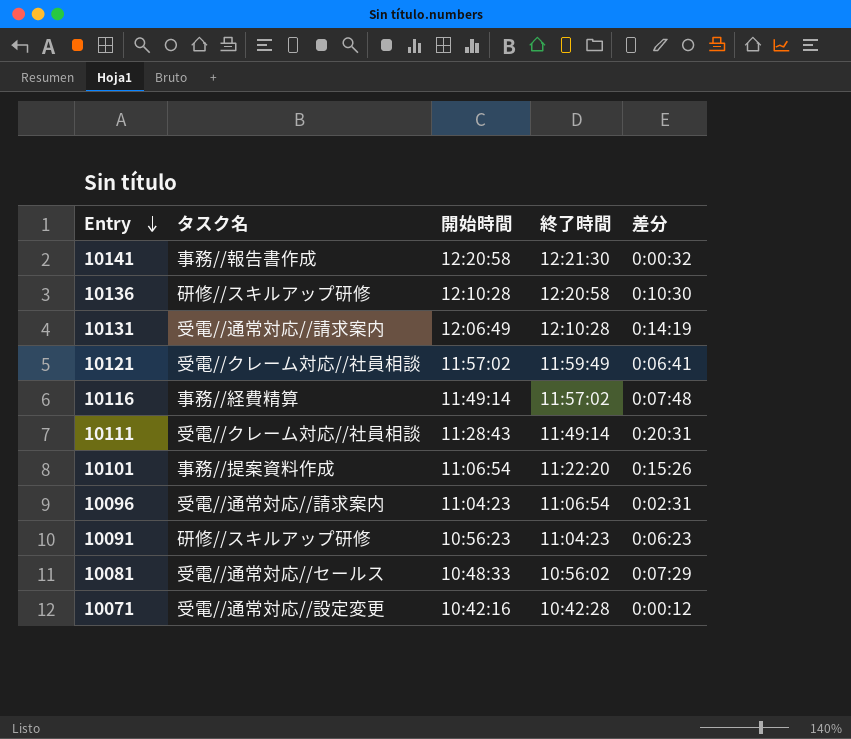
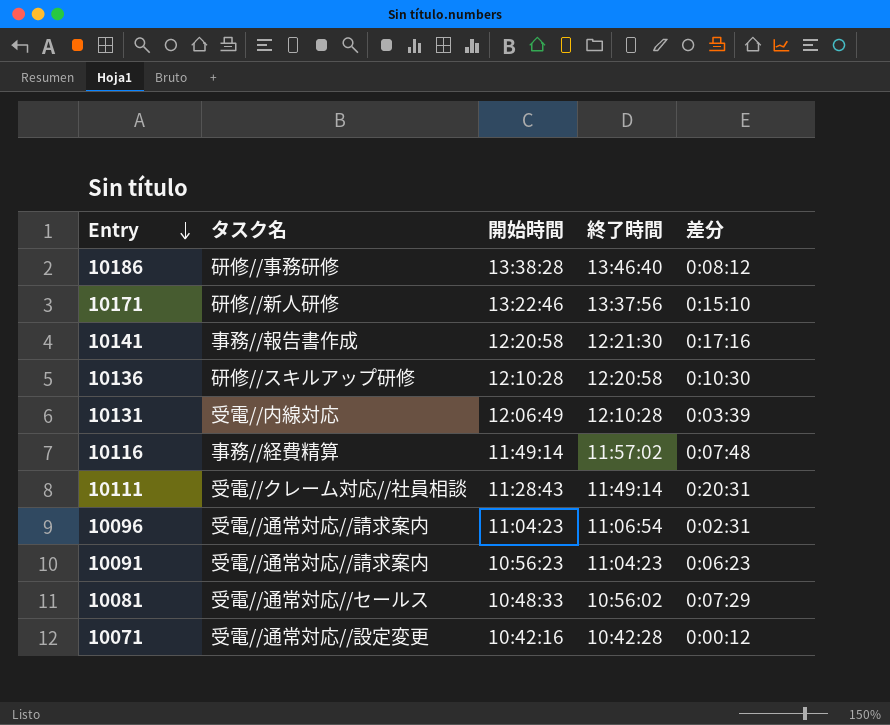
row 10121: 受電//クレーム対応//社員相談 | 11:57:02 | 11:59:49 | 0:06:41 -> none
row 10101: 事務//提案資料作成 | 11:06:54 | 11:22:20 | 0:15:26 -> none
row 10186: none -> 研修//事務研修 | 13:38:28 | 13:46:40 | 0:08:12
row 10171: none -> 研修//新人研修 | 13:22:46 | 13:37:56 | 0:15:10
10141 | 差分: 0:00:32 -> 0:17:16
10131 | タスク名: 受電//通常対応//請求案内 -> 受電//内線対応
10131 | 差分: 0:14:19 -> 0:03:39
10091 | タスク名: 研修//スキルアップ研修 -> 受電//通常対応//請求案内

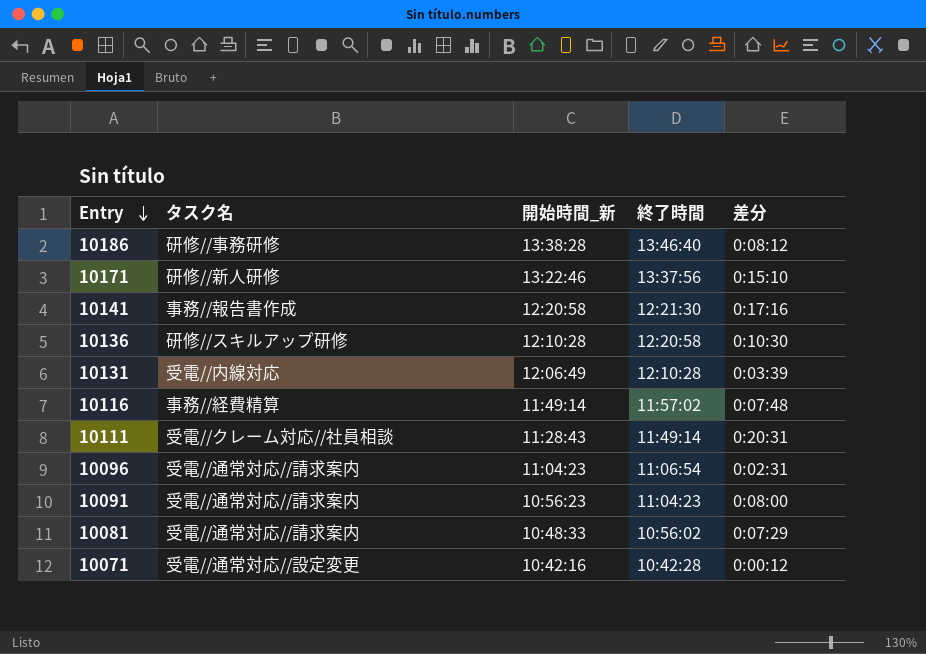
column name: 開始時間 -> 開始時間_新
10091 | 差分: 0:06:23 -> 0:08:00
10081 | タスク名: 受電//通常対応//セールス -> 受電//通常対応//請求案内

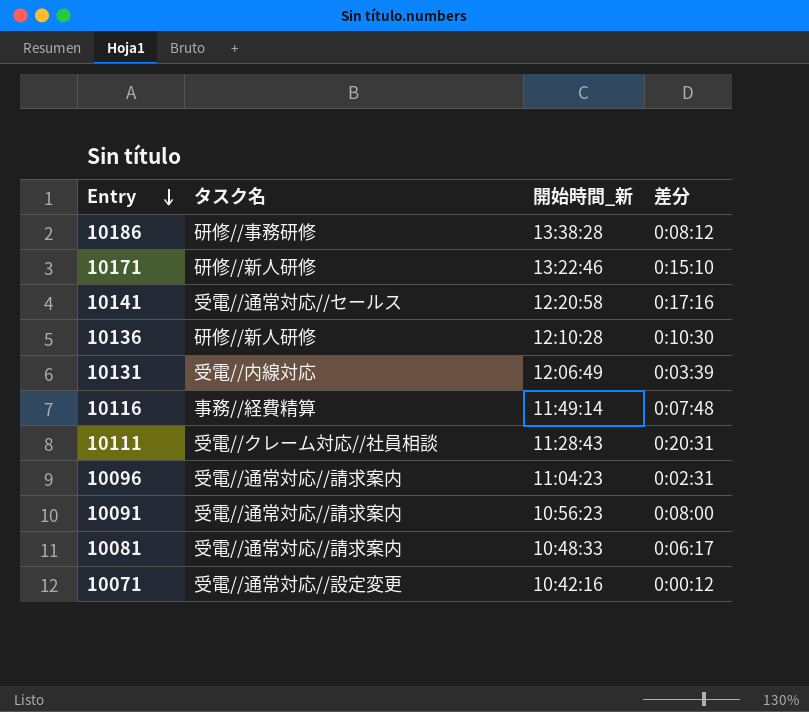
column 終了時間 | position: 4 -> none
10141 | タスク名: 事務//報告書作成 -> 受電//通常対応//セールス
10136 | タスク名: 研修//スキルアップ研修 -> 研修//新人研修
10081 | 差分: 0:07:29 -> 0:06:17

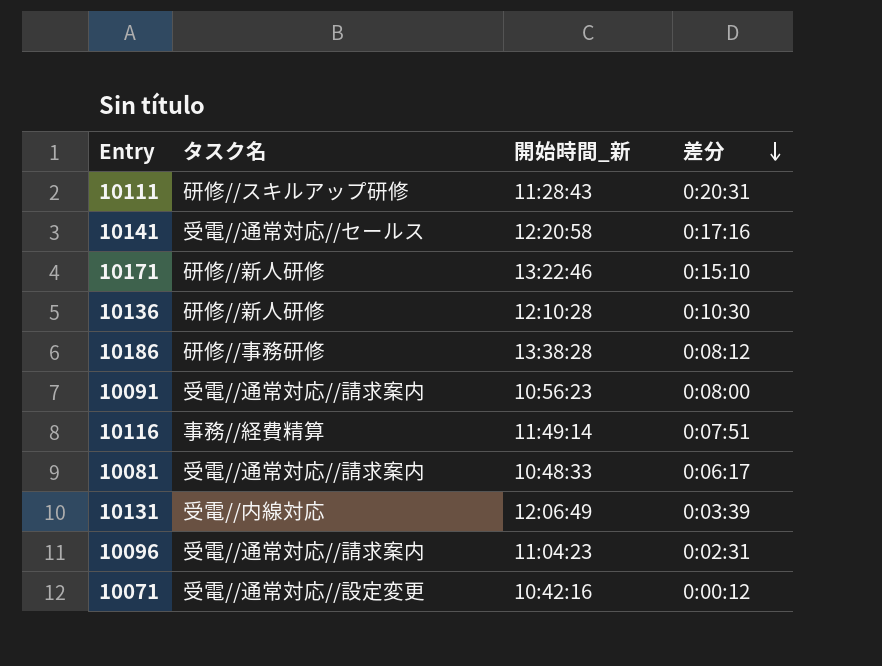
row order: Entry descending -> 差分 descending
10111 | タスク名: 受電//クレーム対応//社員相談 -> 研修//スキルアップ研修
10116 | 差分: 0:07:48 -> 0:07:51

